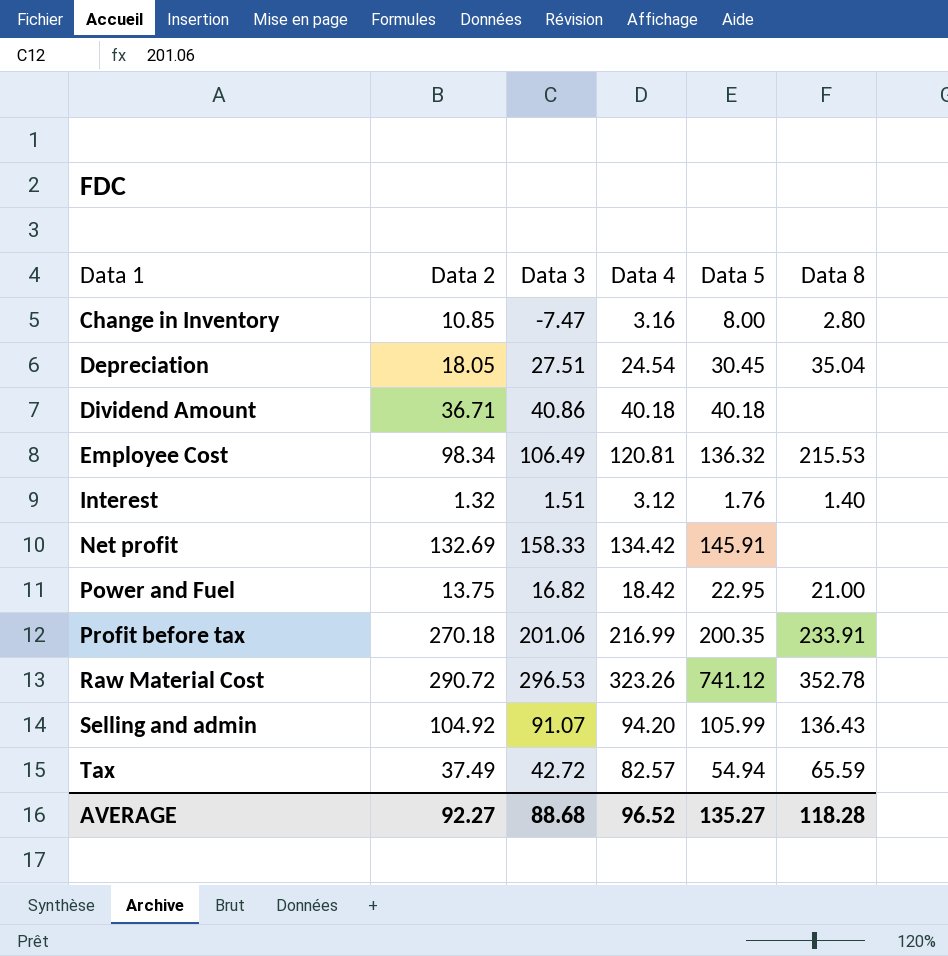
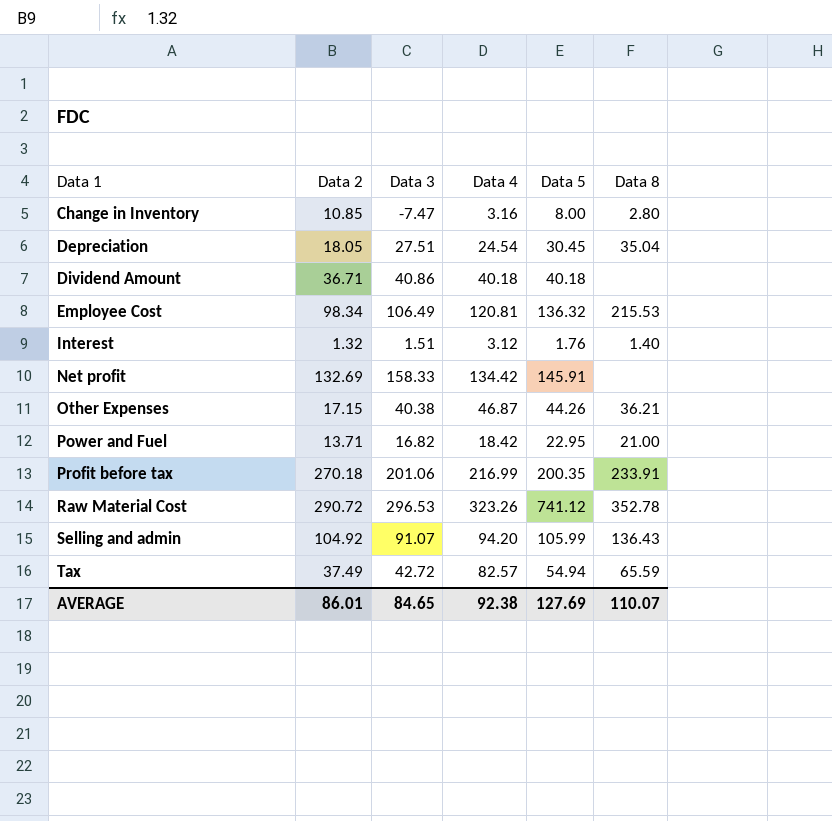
row Other Expenses: none -> 17.15 | 40.38 | 46.87 | 44.26 | 36.21
Power and Fuel | Data 2: 13.75 -> 13.71
AVERAGE | Data 2: 92.27 -> 86.01
AVERAGE | Data 3: 88.68 -> 84.65
AVERAGE | Data 4: 96.52 -> 92.38
AVERAGE | Data 5: 135.27 -> 127.69
AVERAGE | Data 8: 118.28 -> 110.07

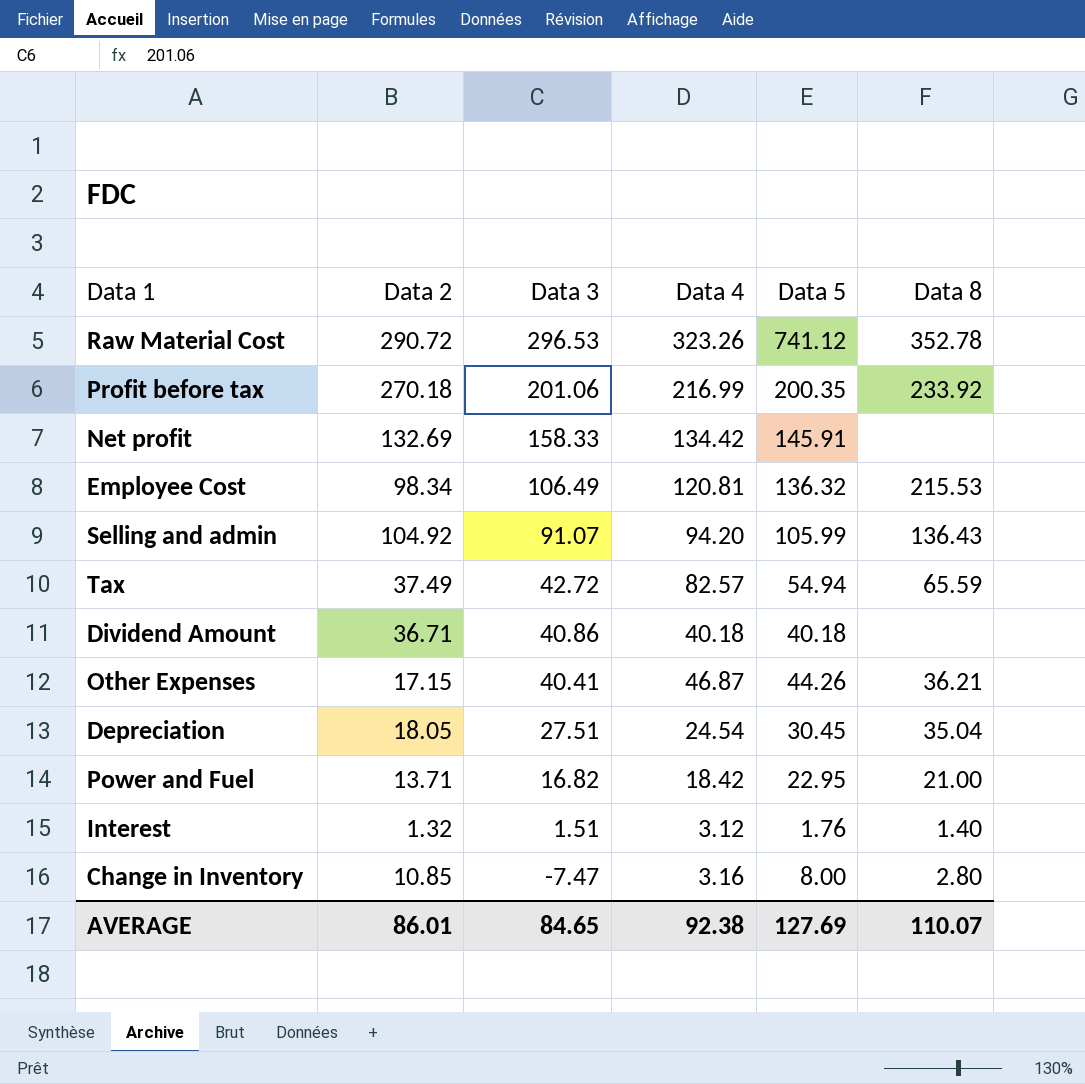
row order: Data 1 ascending -> Data 3 descending
Profit before tax | Data 8: 233.91 -> 233.92
Other Expenses | Data 3: 40.38 -> 40.41

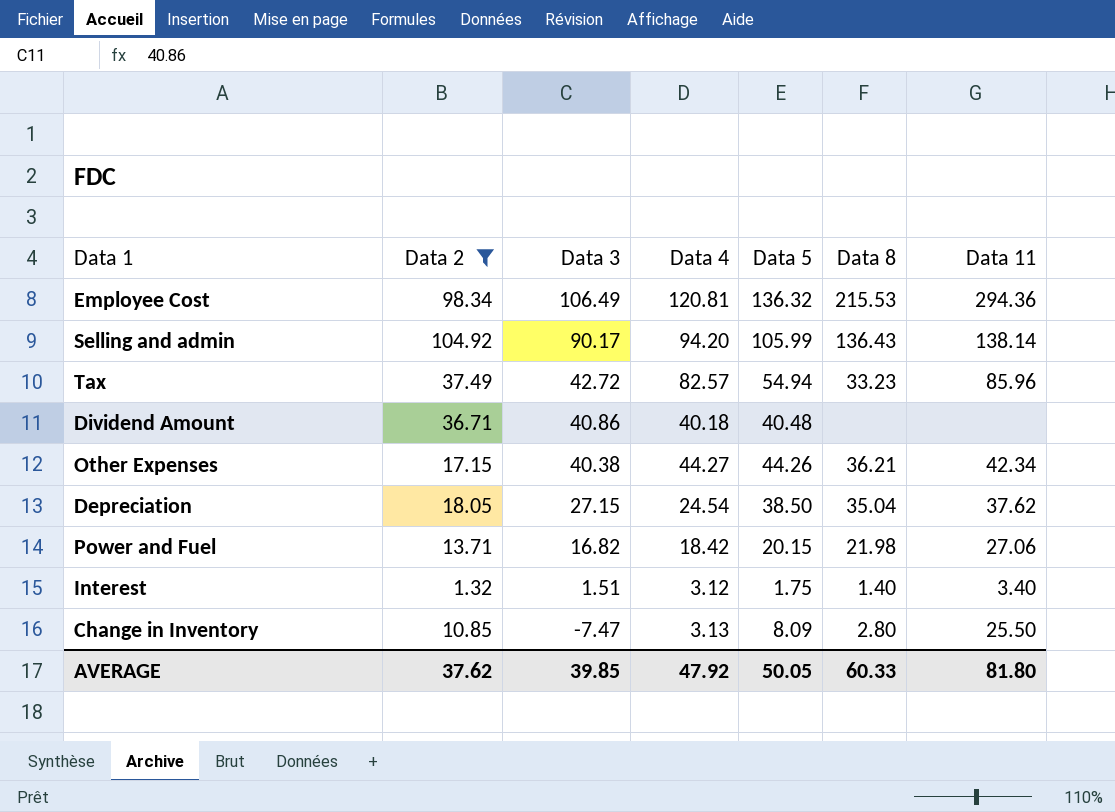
filter: none -> Data 2 <= 104.92
column Data 11 | position: none -> 7
Selling and admin | Data 3: 91.07 -> 90.17
Tax | Data 8: 65.59 -> 33.23
Dividend Amount | Data 5: 40.18 -> 40.48
Other Expenses | Data 3: 40.41 -> 40.38
Other Expenses | Data 4: 46.87 -> 44.27
Depreciation | Data 3: 27.51 -> 27.15
Depreciation | Data 5: 30.45 -> 38.50
Power and Fuel | Data 5: 22.95 -> 20.15
Power and Fuel | Data 8: 21.00 -> 21.98
Interest | Data 5: 1.76 -> 1.75
Change in Inventory | Data 4: 3.16 -> 3.13
Change in Inventory | Data 5: 8.00 -> 8.09
AVERAGE | Data 2: 86.01 -> 37.62
AVERAGE | Data 3: 84.65 -> 39.85
AVERAGE | Data 4: 92.38 -> 47.92
AVERAGE | Data 5: 127.69 -> 50.05
AVERAGE | Data 8: 110.07 -> 60.33

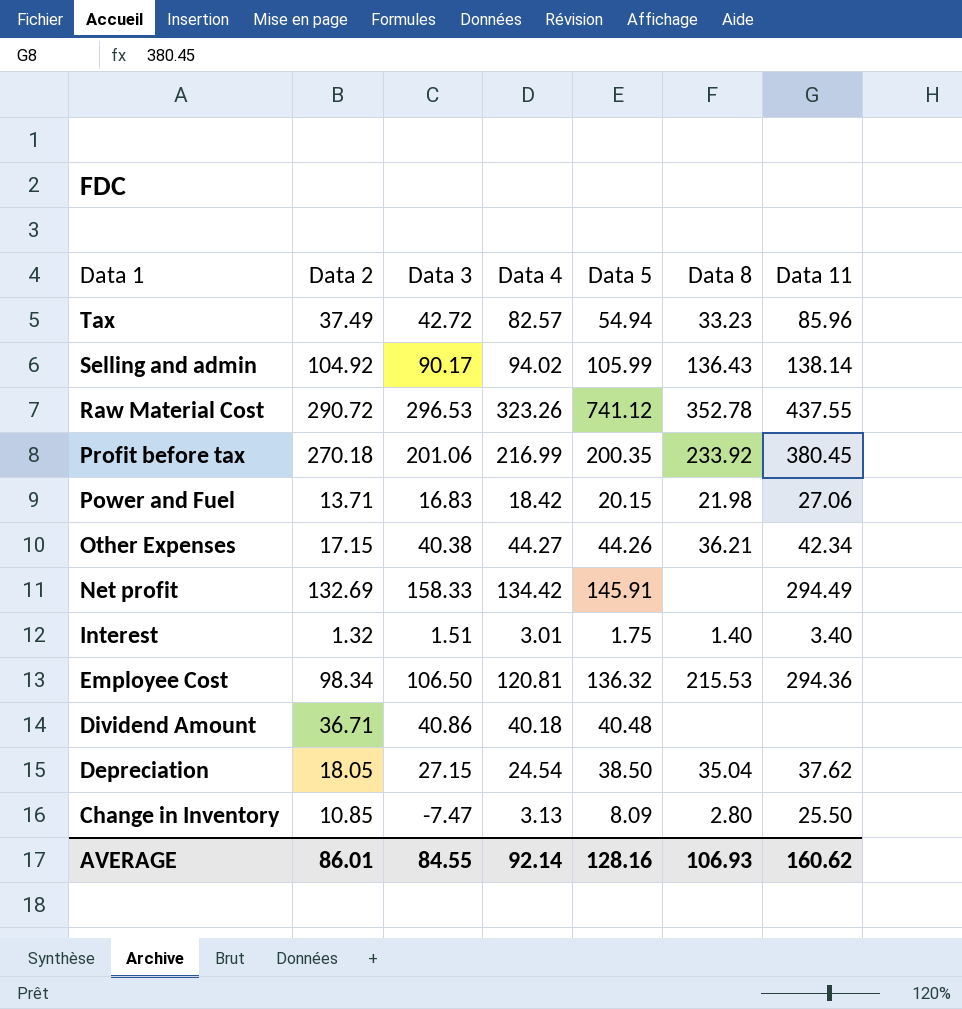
filter: Data 2 <= 104.92 -> none
row order: Data 3 descending -> Data 1 descending
Selling and admin | Data 4: 94.20 -> 94.02
Power and Fuel | Data 3: 16.82 -> 16.83
Interest | Data 4: 3.12 -> 3.01
Employee Cost | Data 3: 106.49 -> 106.50
AVERAGE | Data 2: 37.62 -> 86.01
AVERAGE | Data 3: 39.85 -> 84.55
AVERAGE | Data 4: 47.92 -> 92.14
AVERAGE | Data 5: 50.05 -> 128.16
AVERAGE | Data 8: 60.33 -> 106.93
AVERAGE | Data 11: 81.80 -> 160.62

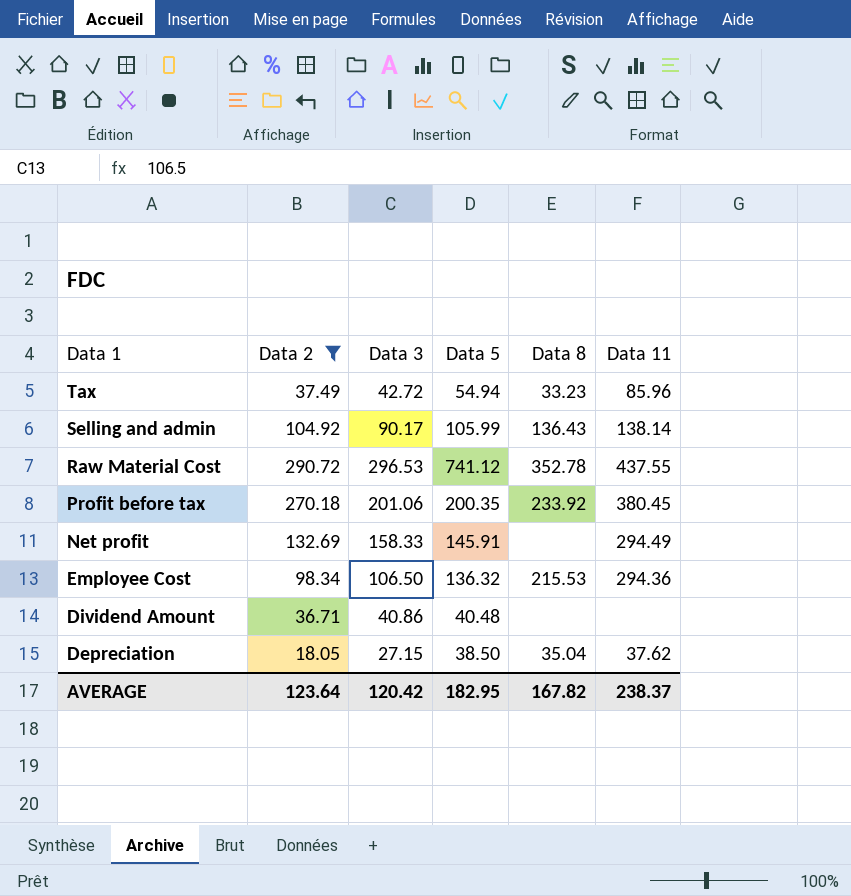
filter: none -> Data 2 >= 18.05
column Data 4 | position: 4 -> none
AVERAGE | Data 2: 86.01 -> 123.64
AVERAGE | Data 3: 84.55 -> 120.42
AVERAGE | Data 5: 128.16 -> 182.95
AVERAGE | Data 8: 106.93 -> 167.82
AVERAGE | Data 11: 160.62 -> 238.37

